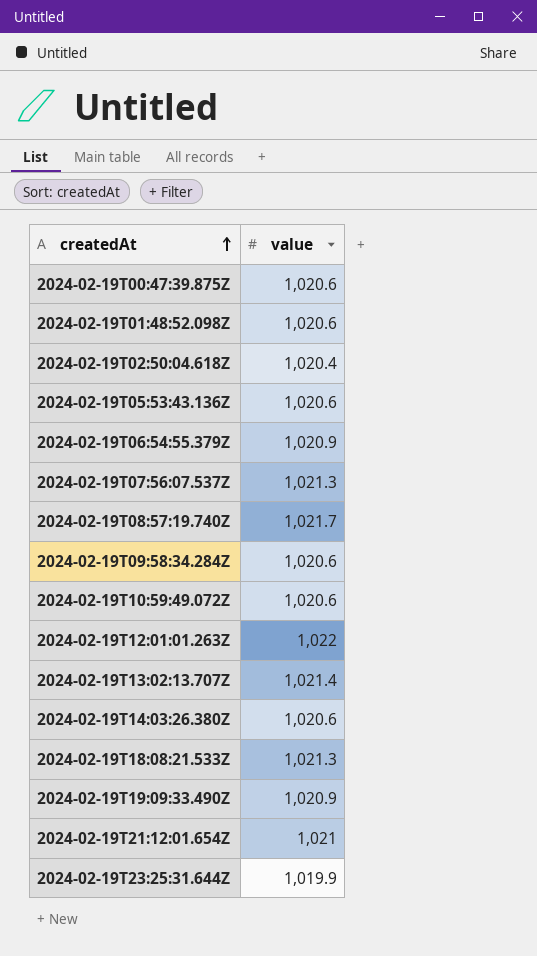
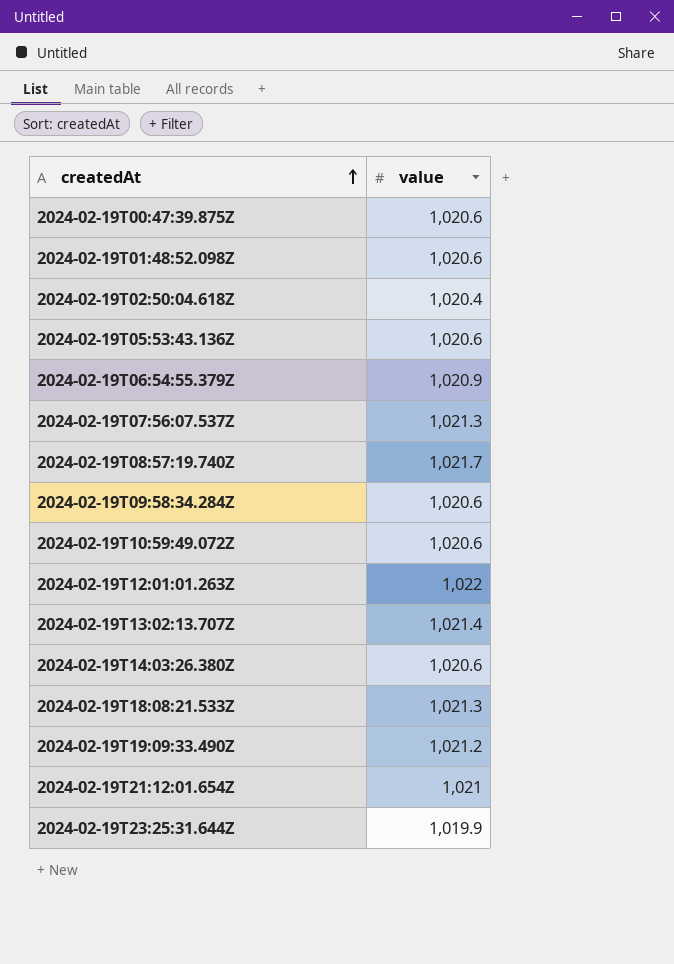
2024-02-19T19:09:33.490Z | value: 1,020.9 -> 1,021.2

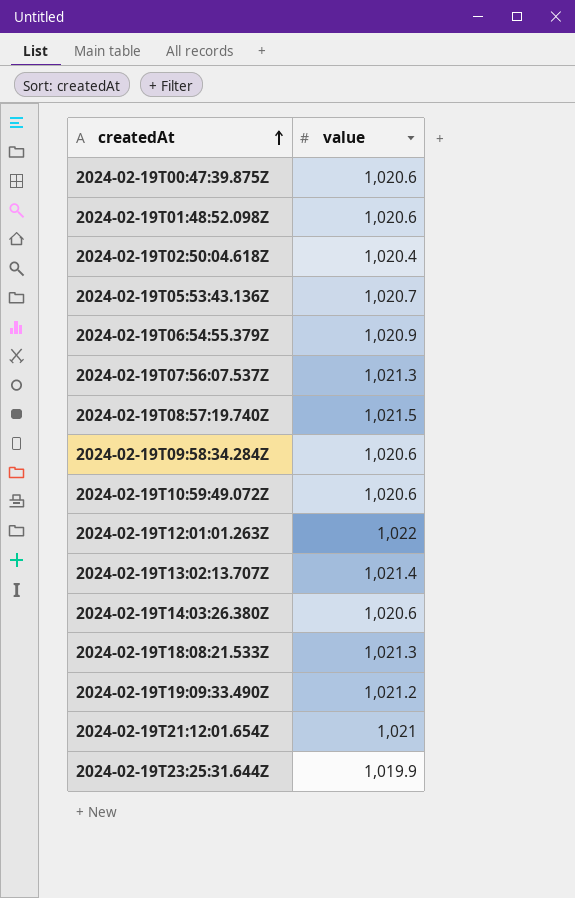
2024-02-19T05:53:43.136Z | value: 1,020.6 -> 1,020.7
2024-02-19T08:57:19.740Z | value: 1,021.7 -> 1,021.5

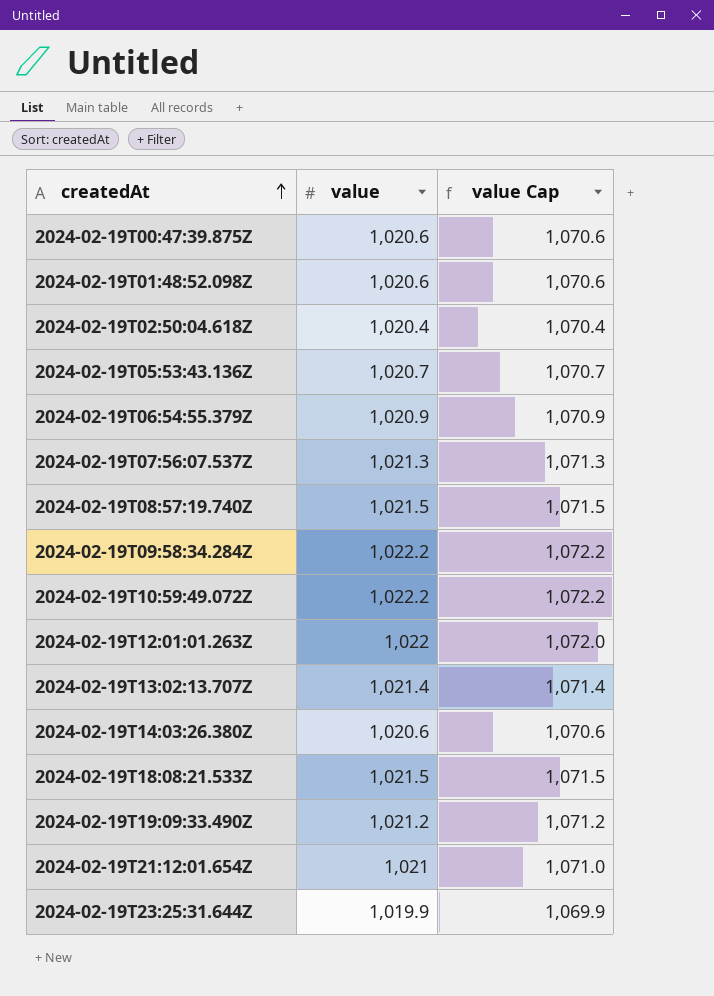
column value Cap | formula: none -> [value] + 50
2024-02-19T09:58:34.284Z | value: 1,020.6 -> 1,022.2
2024-02-19T10:59:49.072Z | value: 1,020.6 -> 1,022.2
2024-02-19T18:08:21.533Z | value: 1,021.3 -> 1,021.5

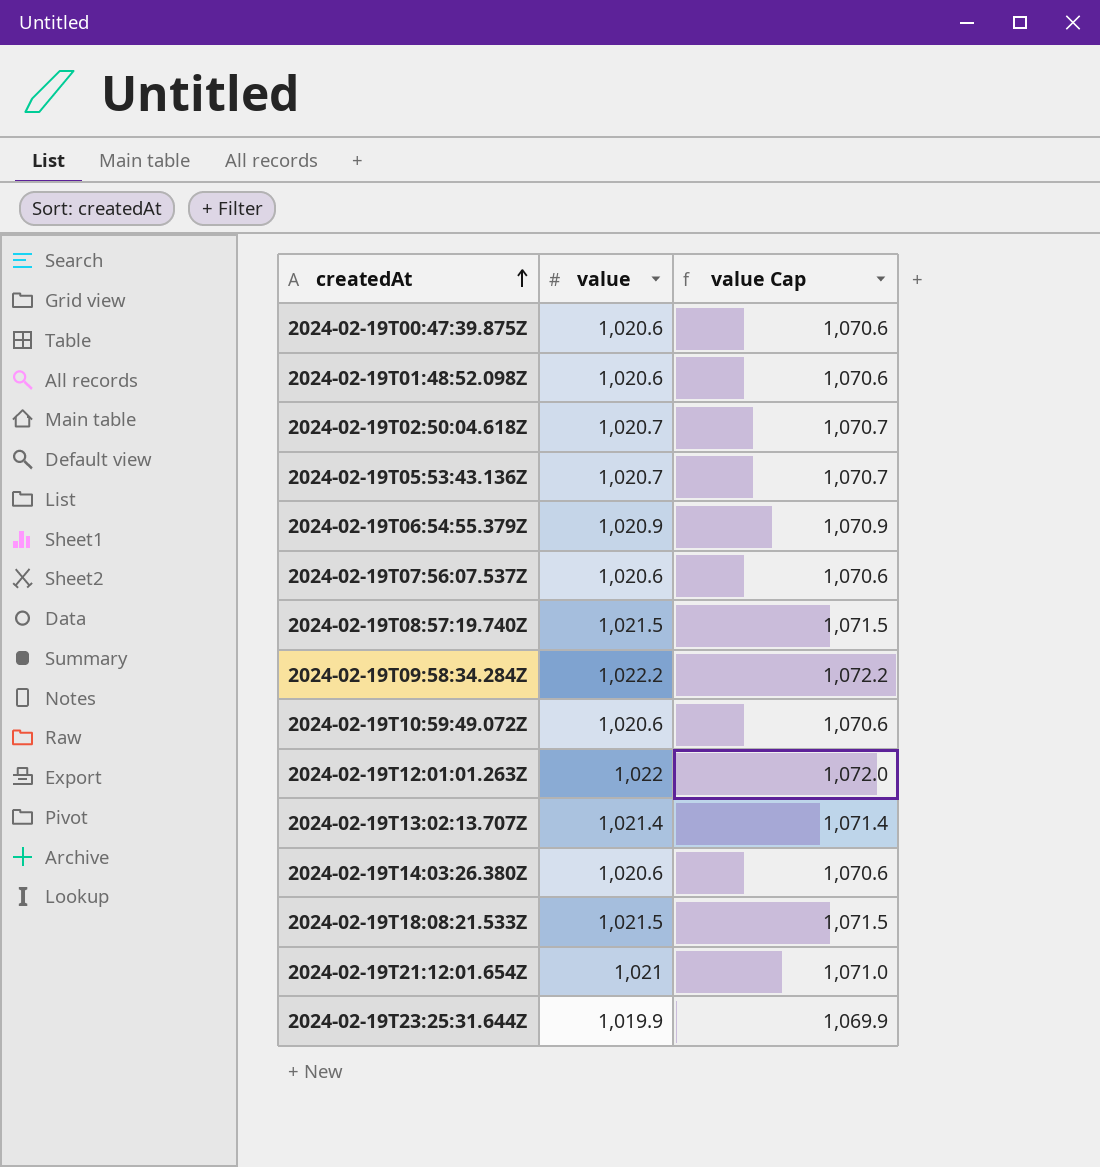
row 2024-02-19T19:09:33.490Z: 1,021.2 | 1,071.2 -> none
2024-02-19T02:50:04.618Z | value: 1,020.4 -> 1,020.7
2024-02-19T02:50:04.618Z | value Cap: 1,070.4 -> 1,070.7
2024-02-19T07:56:07.537Z | value: 1,021.3 -> 1,020.6
2024-02-19T07:56:07.537Z | value Cap: 1,071.3 -> 1,070.6
2024-02-19T10:59:49.072Z | value: 1,022.2 -> 1,020.6
2024-02-19T10:59:49.072Z | value Cap: 1,072.2 -> 1,070.6

